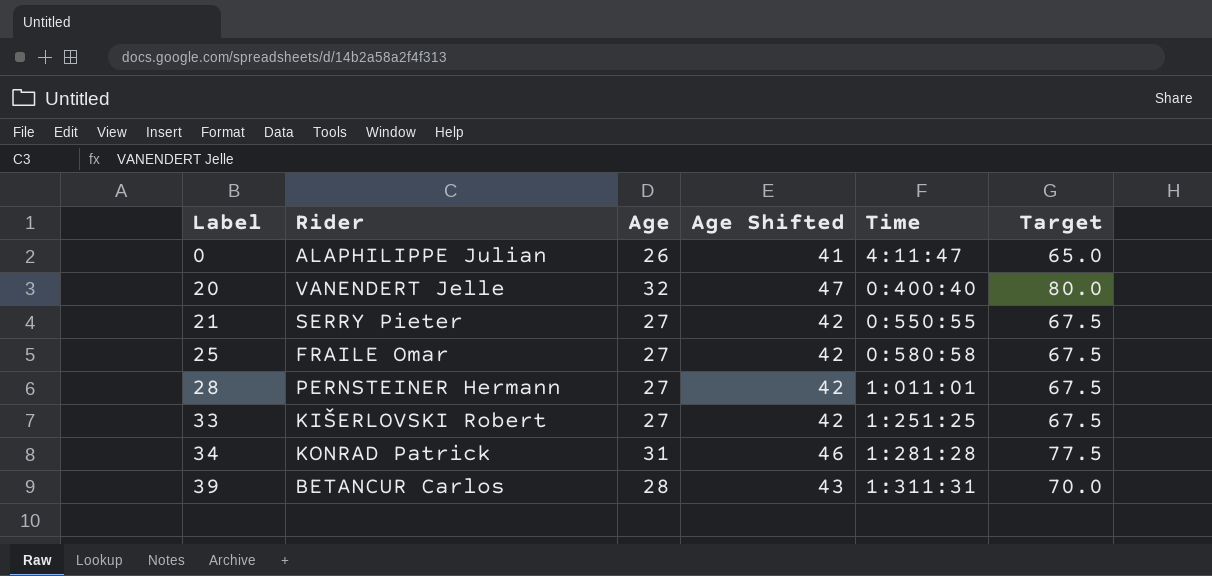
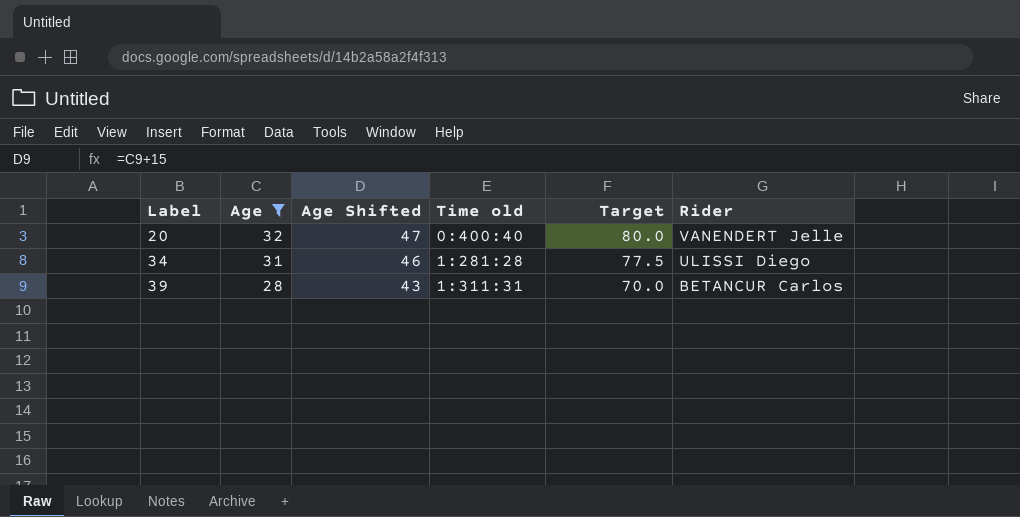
filter: none -> Age >= 28
column name: Time -> Time old
column Rider | position: 2 -> 6
34 | Rider: KONRAD Patrick -> ULISSI Diego

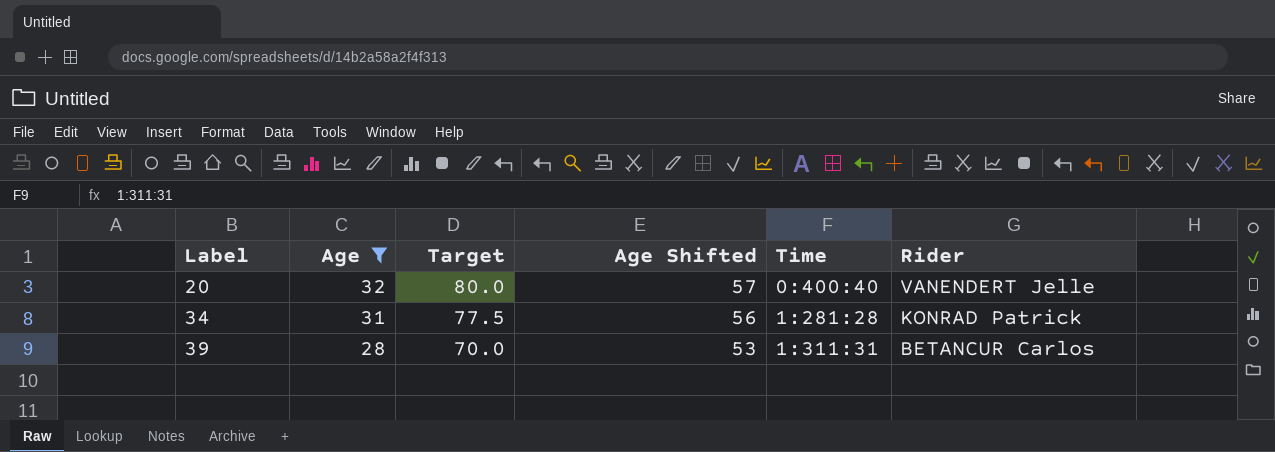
column Target | position: 5 -> 3
column Age Shifted | formula: [Age] + 15 -> [Age] + 25
column name: Time old -> Time
34 | Rider: ULISSI Diego -> KONRAD Patrick

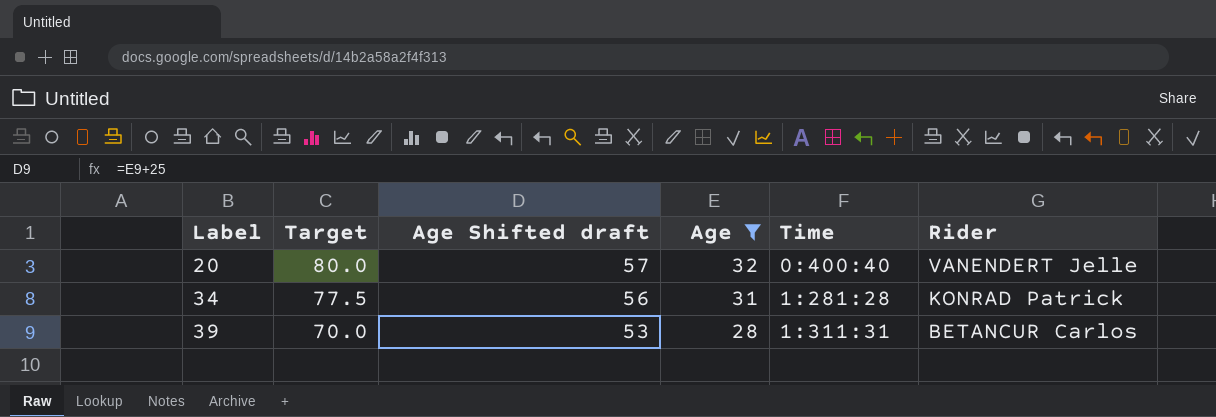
column name: Age Shifted -> Age Shifted draft
column Age | position: 2 -> 4

